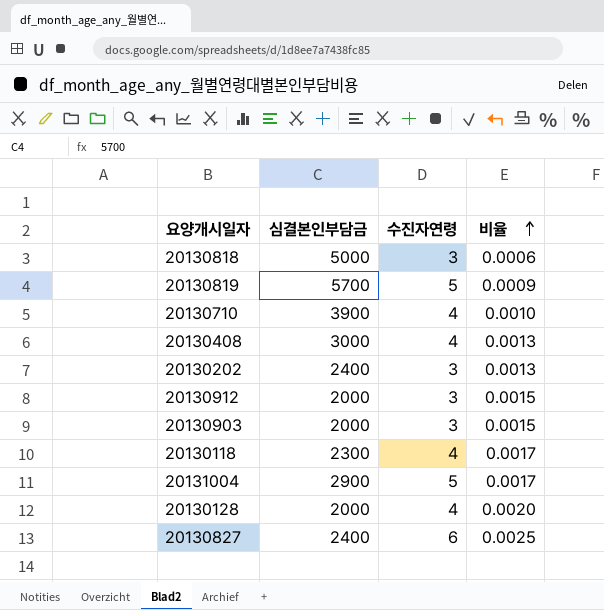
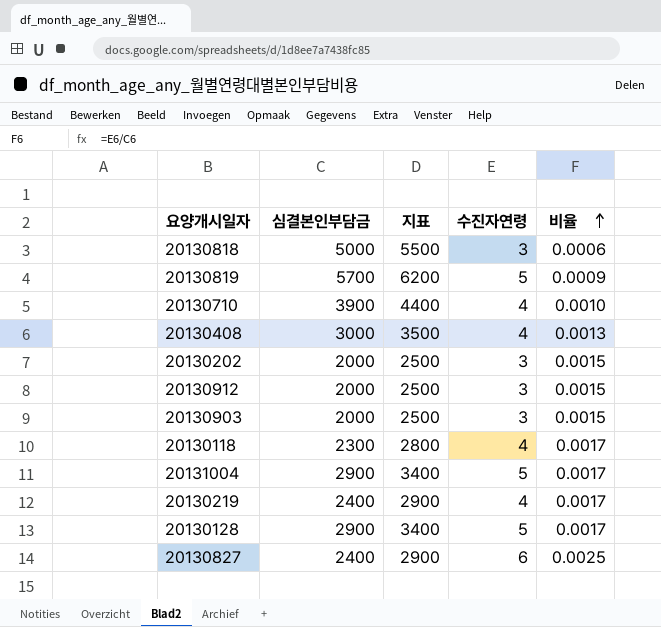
column 지표 | formula: none -> [심결본인부담금] + 500
20130202 | 심결본인부담금: 2400 -> 2000
20130202 | 비율: 0.0013 -> 0.0015
row 20130219: none -> 2400 | 2900 | 4 | 0.0017
20130128 | 심결본인부담금: 2000 -> 2900
20130128 | 수진자연령: 4 -> 5
20130128 | 비율: 0.0020 -> 0.0017

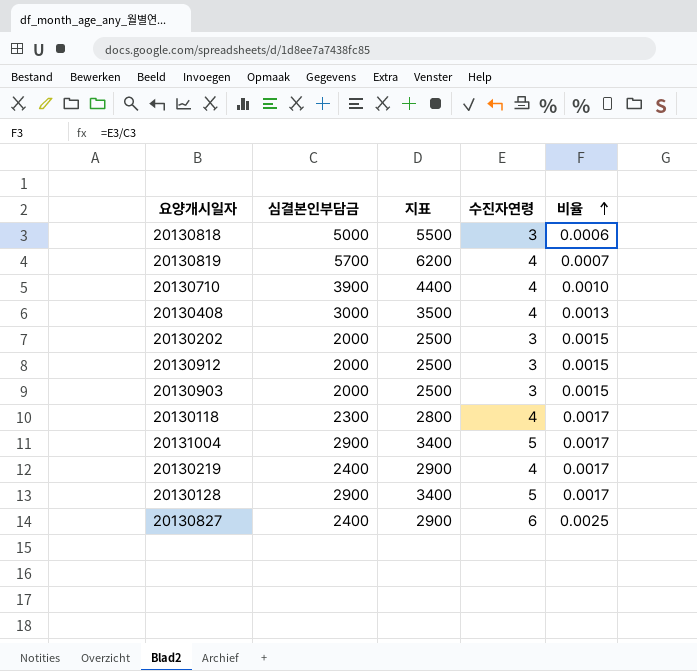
20130819 | 수진자연령: 5 -> 4
20130819 | 비율: 0.0009 -> 0.0007

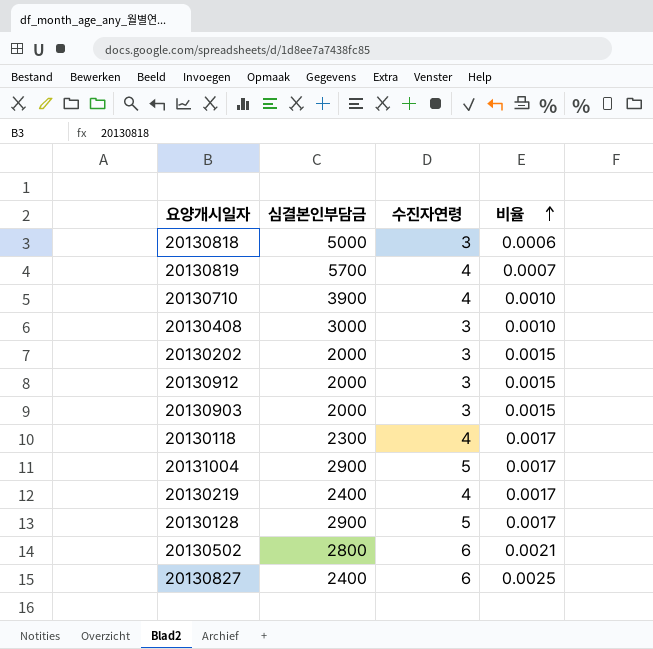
column 지표 | formula: [심결본인부담금] + 500 -> none
20130408 | 수진자연령: 4 -> 3
20130408 | 비율: 0.0013 -> 0.0010
row 20130502: none -> 2800 | 6 | 0.0021

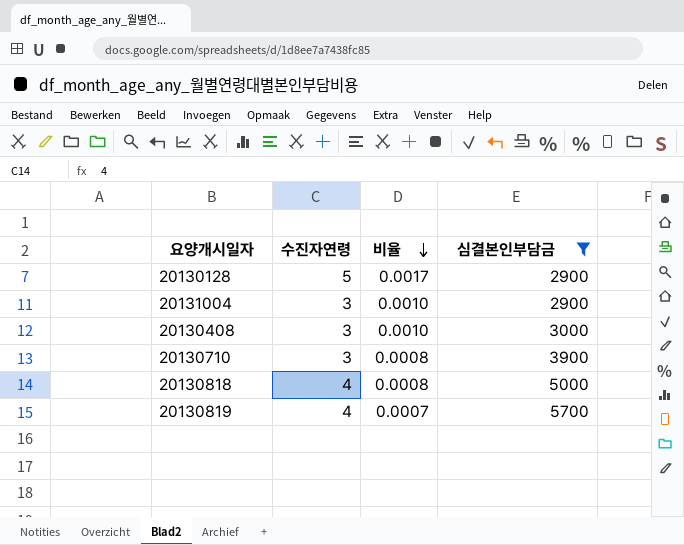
filter: none -> 심결본인부담금 >= 2900
row order: 비율 ascending -> 비율 descending
column 심결본인부담금 | position: 2 -> 4
20131004 | 수진자연령: 5 -> 3
20131004 | 비율: 0.0017 -> 0.0010
20130710 | 수진자연령: 4 -> 3
20130710 | 비율: 0.0010 -> 0.0008
20130818 | 수진자연령: 3 -> 4
20130818 | 비율: 0.0006 -> 0.0008

